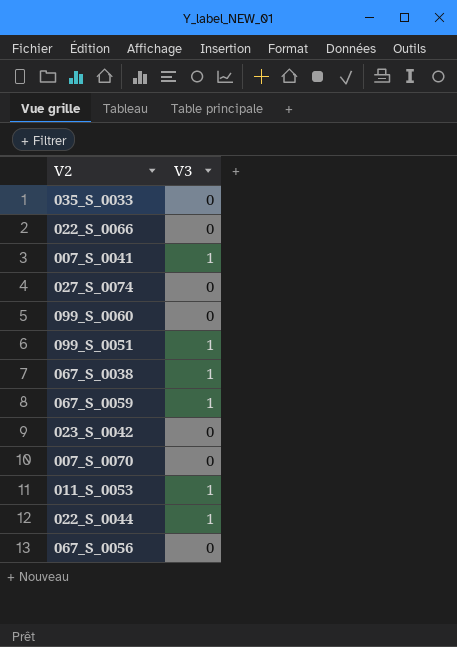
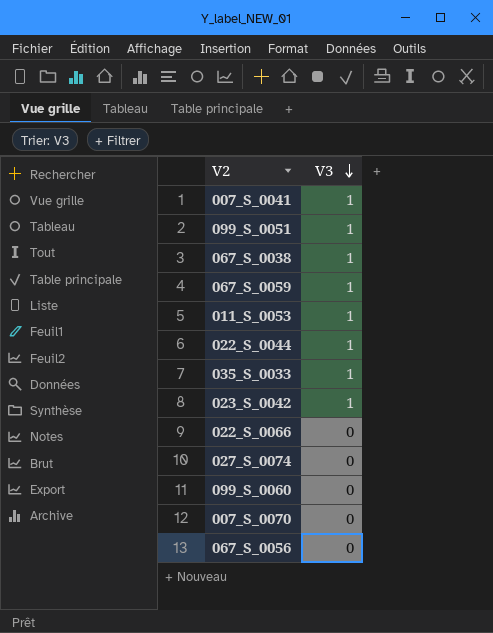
row order: none -> V3 descending
035_S_0033 | V3: 0 -> 1
023_S_0042 | V3: 0 -> 1

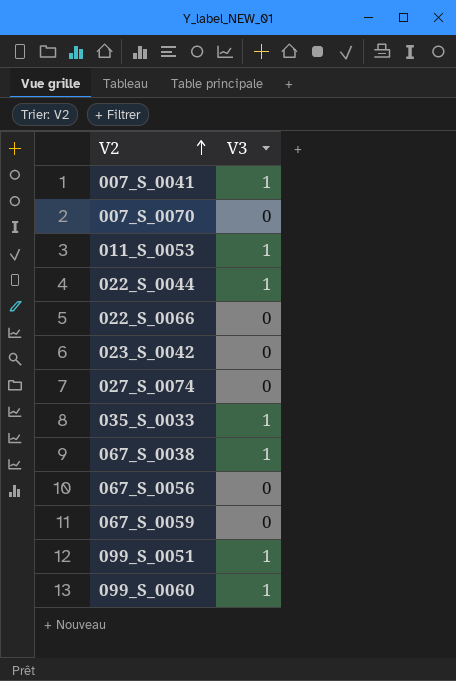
row order: V3 descending -> V2 ascending
023_S_0042 | V3: 1 -> 0
067_S_0059 | V3: 1 -> 0
099_S_0060 | V3: 0 -> 1

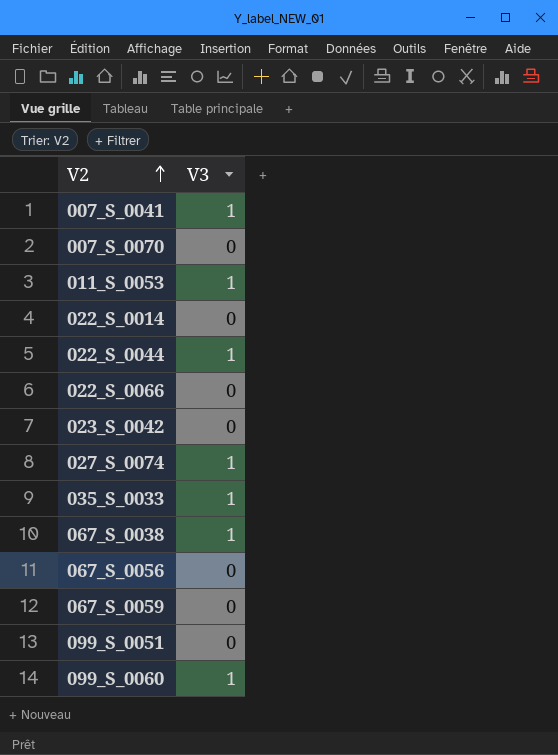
row 022_S_0014: none -> 0
027_S_0074 | V3: 0 -> 1
099_S_0051 | V3: 1 -> 0

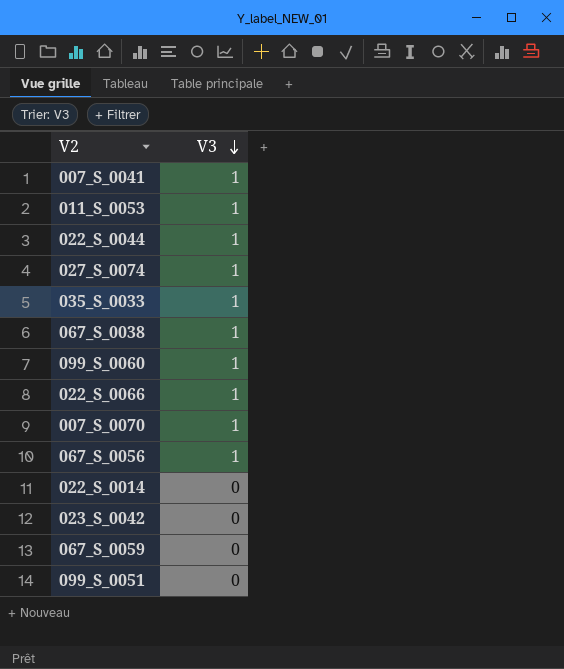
row order: V2 ascending -> V3 descending
022_S_0066 | V3: 0 -> 1
007_S_0070 | V3: 0 -> 1
067_S_0056 | V3: 0 -> 1

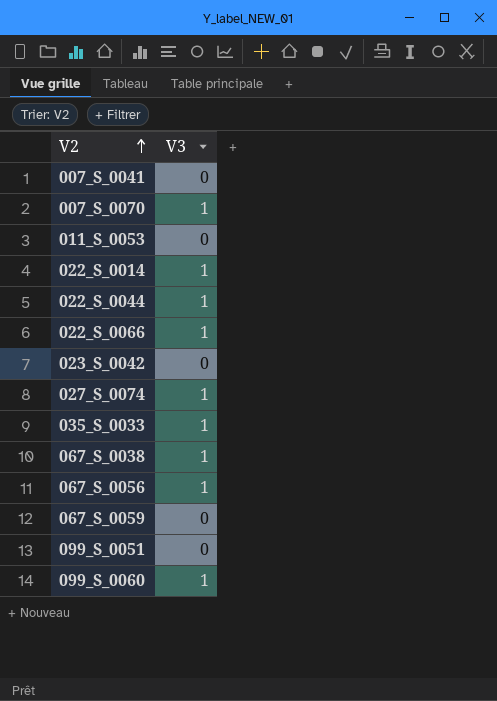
row order: V3 descending -> V2 ascending
007_S_0041 | V3: 1 -> 0
011_S_0053 | V3: 1 -> 0
022_S_0014 | V3: 0 -> 1

